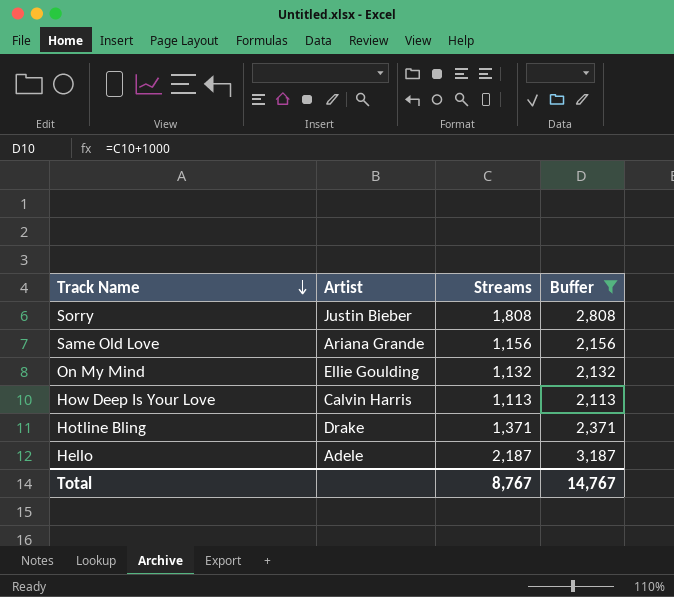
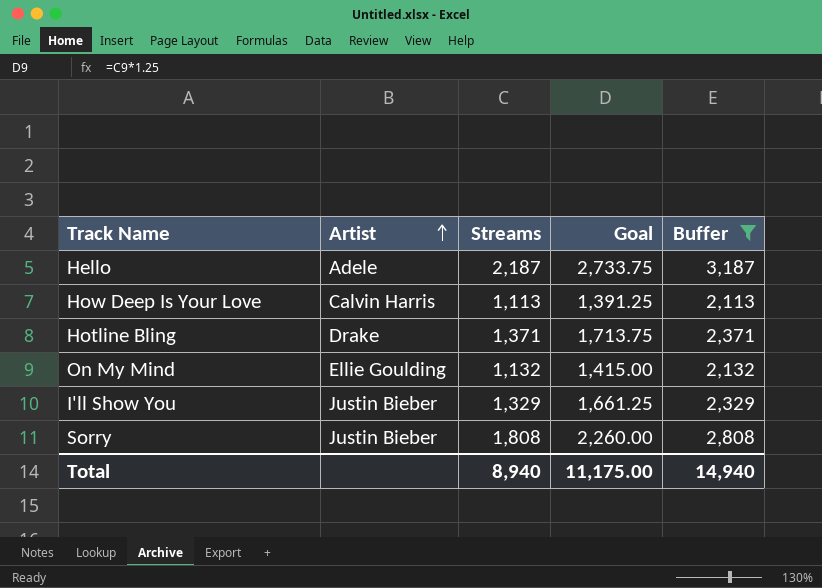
row order: Track Name descending -> Artist ascending
column Goal | formula: none -> [Streams] * 1.25
row Same Old Love: Ariana Grande | 1,156 | 2,156 -> none
row I'll Show You: none -> Justin Bieber | 1,329 | 1,661.25 | 2,329
Total | Streams: 8,767 -> 8,940
Total | Buffer: 14,767 -> 14,940

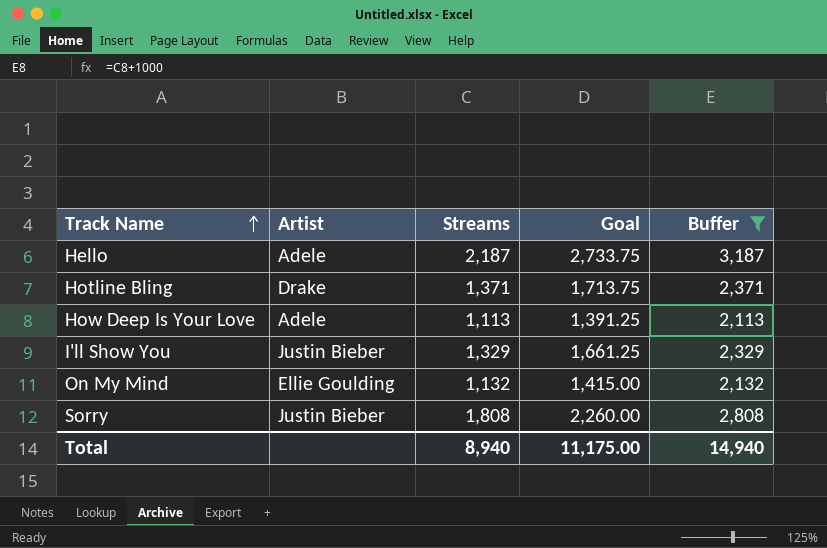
row order: Artist ascending -> Track Name ascending
How Deep Is Your Love | Artist: Calvin Harris -> Adele

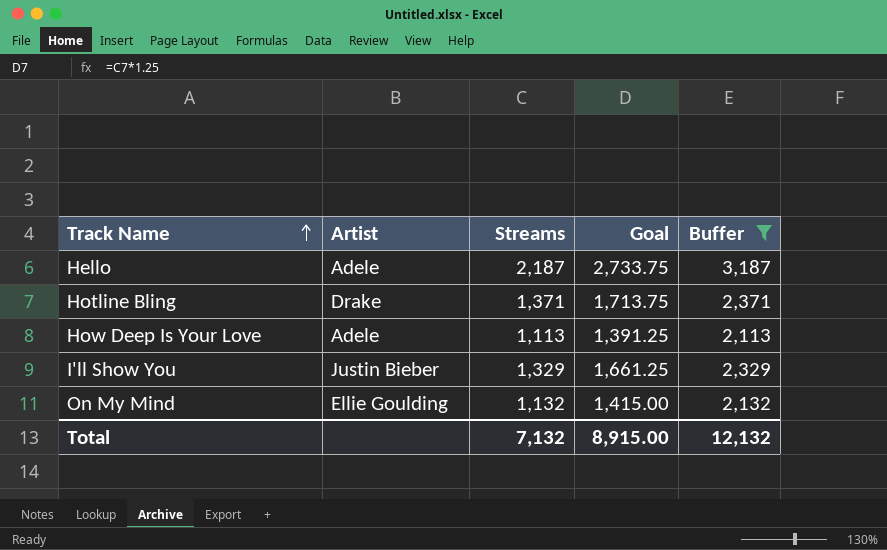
row Sorry: Justin Bieber | 1,808 | 2,260.00 | 2,808 -> none
Total | Streams: 8,940 -> 7,132
Total | Goal: 11,175.00 -> 8,915.00
Total | Buffer: 14,940 -> 12,132

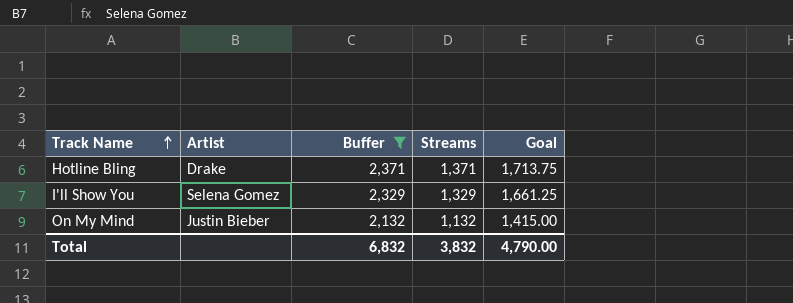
column Buffer | position: 5 -> 3
row Hello: Adele | 2,187 | 2,733.75 | 3,187 -> none
row How Deep Is Your Love: Adele | 1,113 | 1,391.25 | 2,113 -> none
I'll Show You | Artist: Justin Bieber -> Selena Gomez
On My Mind | Artist: Ellie Goulding -> Justin Bieber
Total | Buffer: 12,132 -> 6,832
Total | Streams: 7,132 -> 3,832
Total | Goal: 8,915.00 -> 4,790.00

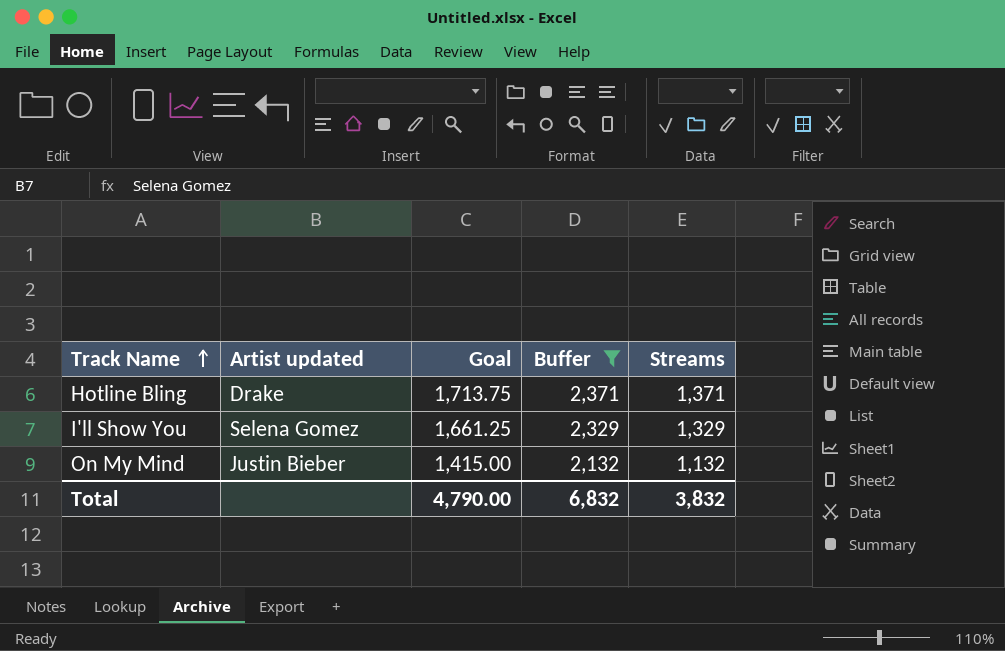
column name: Artist -> Artist updated
column Goal | position: 5 -> 3

